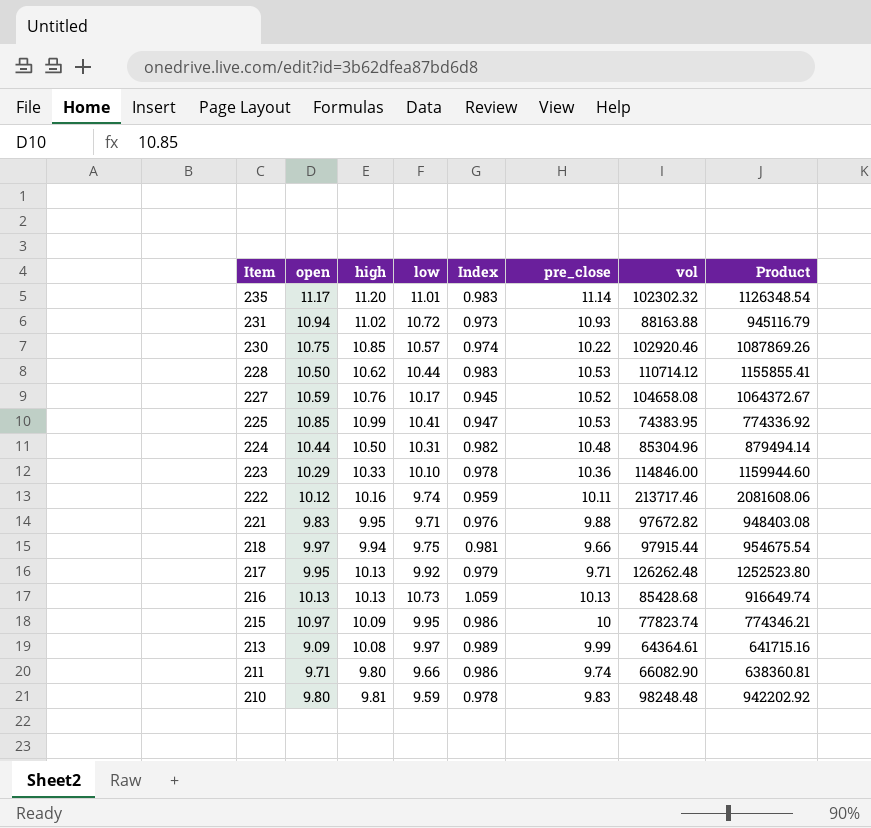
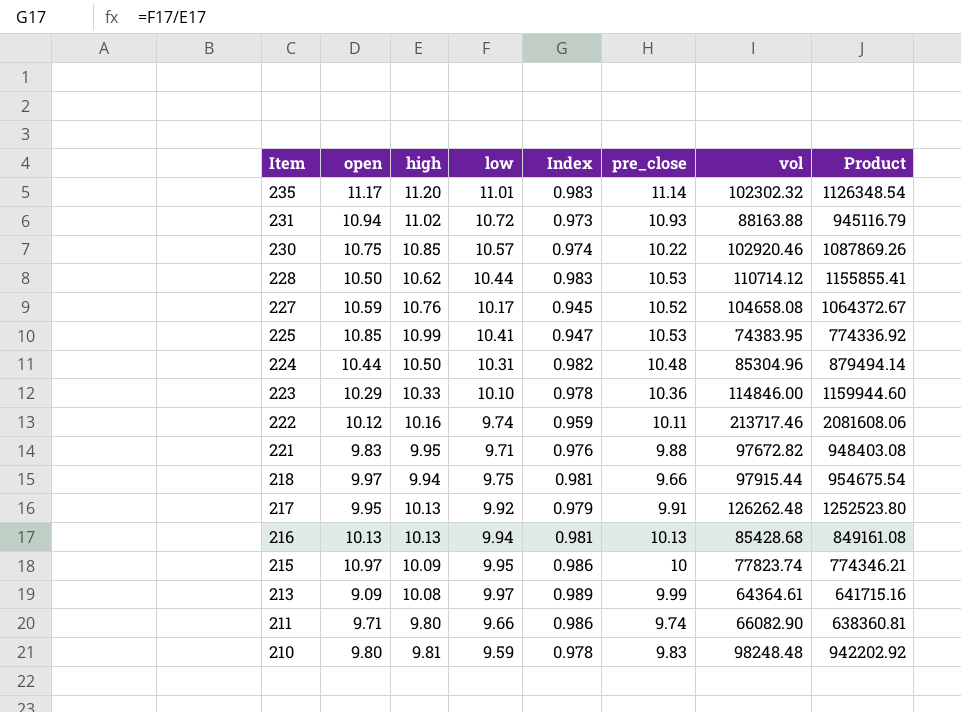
217 | pre_close: 9.71 -> 9.91
216 | low: 10.73 -> 9.94
216 | Index: 1.059 -> 0.981
216 | Product: 916649.74 -> 849161.08

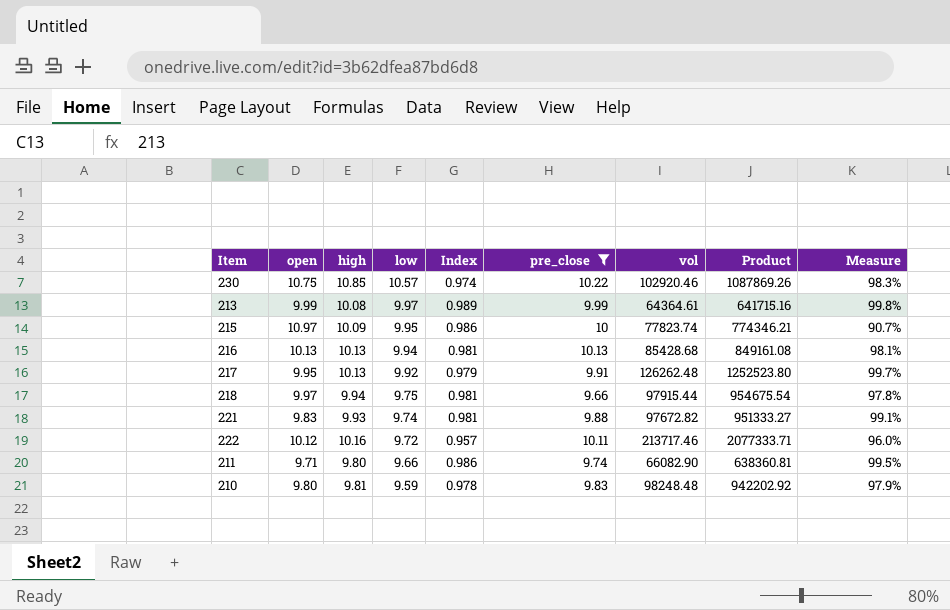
filter: none -> pre_close <= 10.22
row order: Item descending -> low descending
column Measure | formula: none -> [low] / [open]
213 | open: 9.09 -> 9.99
221 | high: 9.95 -> 9.93
221 | low: 9.71 -> 9.74
221 | Index: 0.976 -> 0.981
221 | Product: 948403.08 -> 951333.27
222 | low: 9.74 -> 9.72
222 | Index: 0.959 -> 0.957
222 | Product: 2081608.06 -> 2077333.71

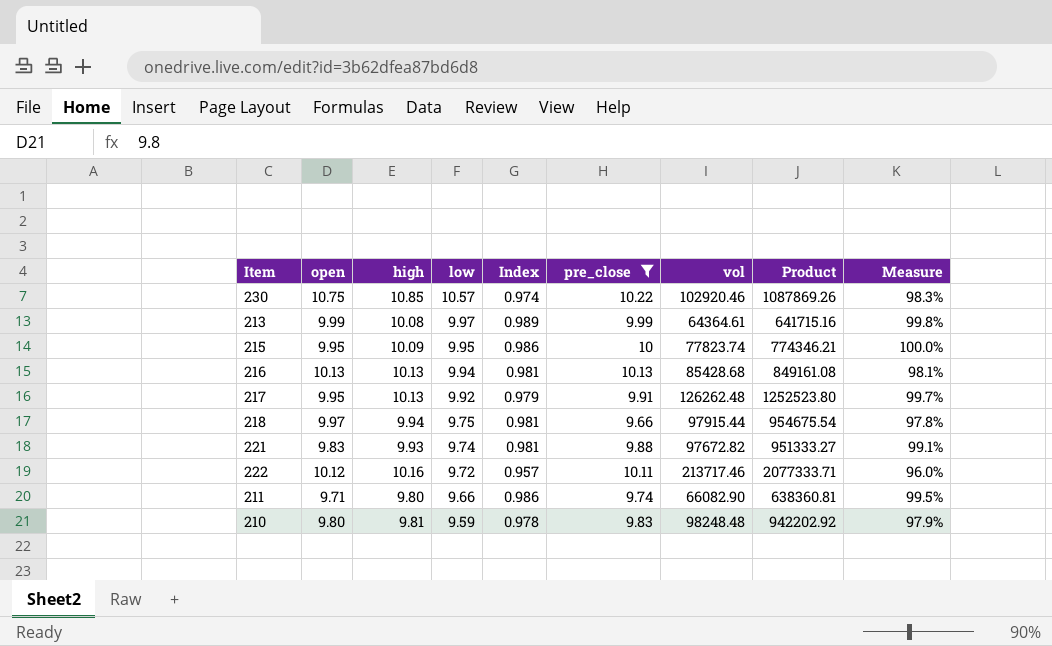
215 | open: 10.97 -> 9.95
215 | Measure: 90.7% -> 100.0%

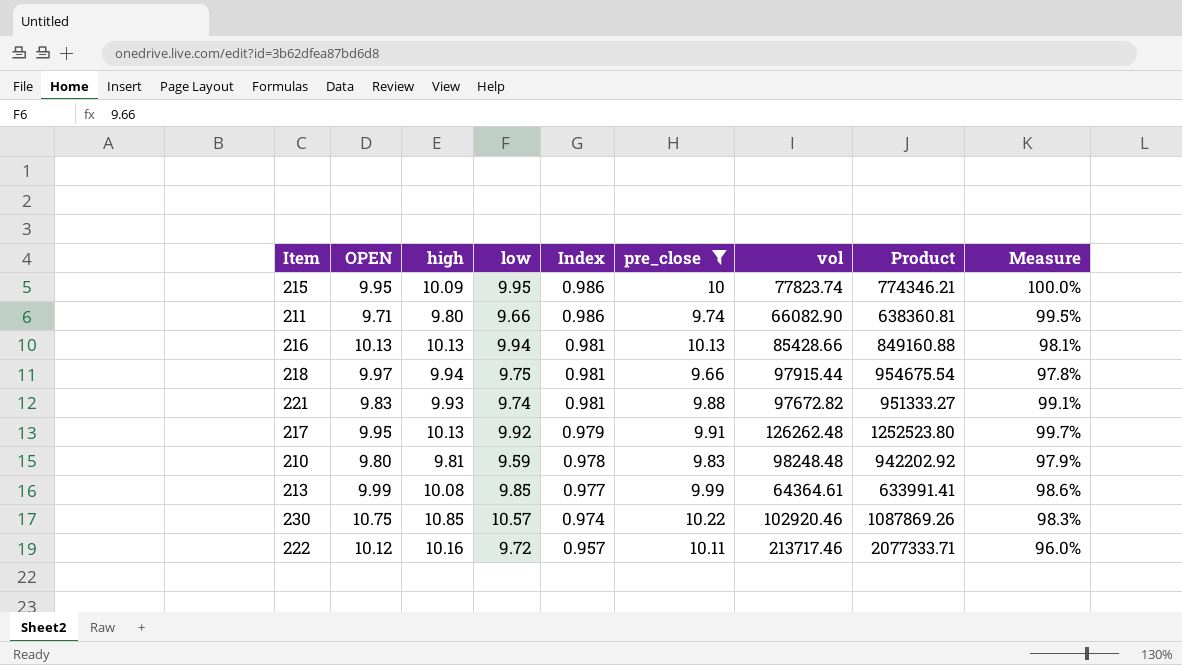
row order: low descending -> Index descending
column name: open -> OPEN
216 | vol: 85428.68 -> 85428.66
216 | Product: 849161.08 -> 849160.88
213 | low: 9.97 -> 9.85
213 | Index: 0.989 -> 0.977
213 | Product: 641715.16 -> 633991.41
213 | Measure: 99.8% -> 98.6%

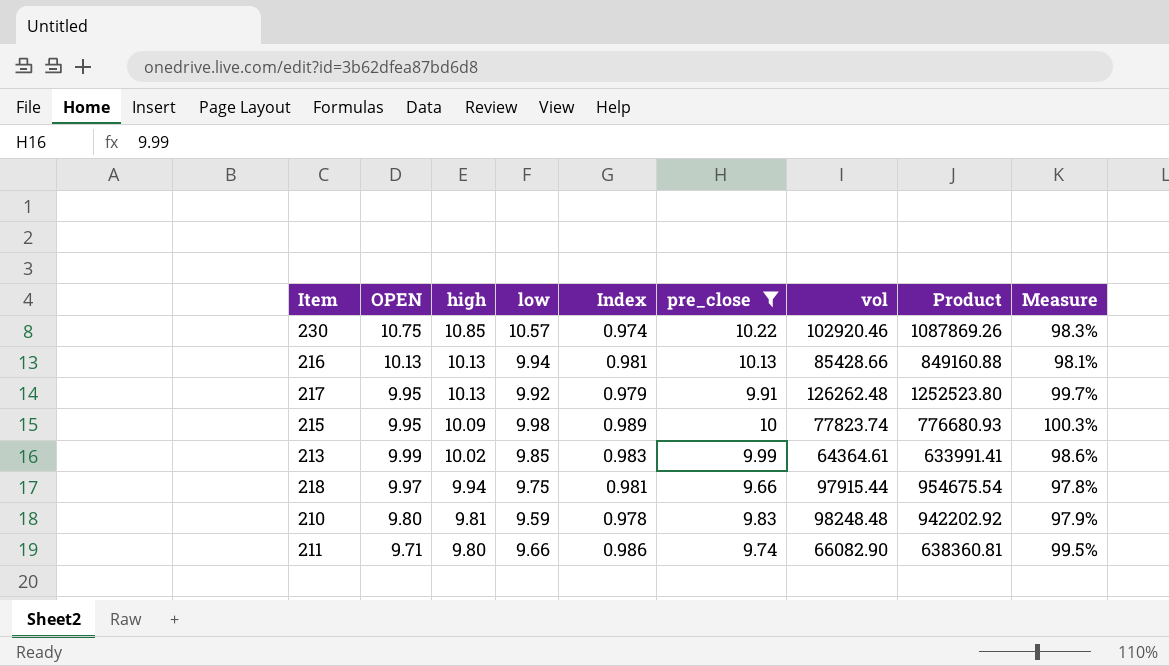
row order: Index descending -> high descending
row 221: 9.83 | 9.93 | 9.74 | 0.981 | 9.88 | 97672.82 | 951333.27 | 99.1% -> none
row 222: 10.12 | 10.16 | 9.72 | 0.957 | 10.11 | 213717.46 | 2077333.71 | 96.0% -> none
215 | low: 9.95 -> 9.98
215 | Index: 0.986 -> 0.989
215 | Product: 774346.21 -> 776680.93
215 | Measure: 100.0% -> 100.3%
213 | high: 10.08 -> 10.02
213 | Index: 0.977 -> 0.983

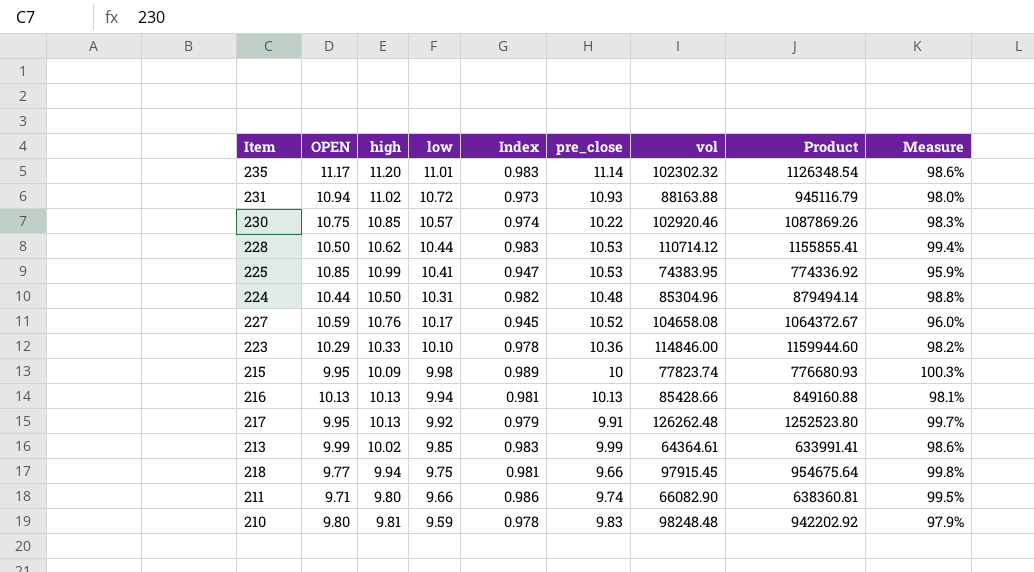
filter: pre_close <= 10.22 -> none
row order: high descending -> low descending
218 | OPEN: 9.97 -> 9.77
218 | vol: 97915.44 -> 97915.45
218 | Product: 954675.54 -> 954675.64
218 | Measure: 97.8% -> 99.8%

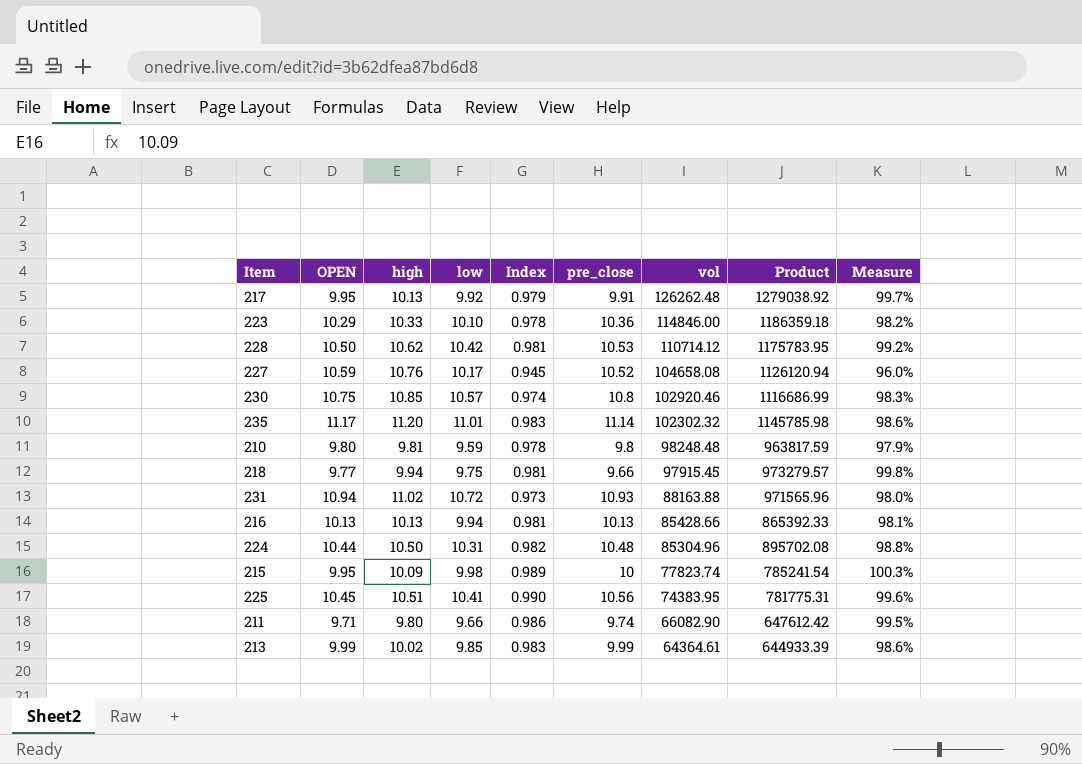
row order: low descending -> vol descending
column Product | formula: [low] * [vol] -> [high] * [vol]
228 | low: 10.44 -> 10.42
228 | Index: 0.983 -> 0.981
228 | Measure: 99.4% -> 99.2%
230 | pre_close: 10.22 -> 10.8
210 | pre_close: 9.83 -> 9.8
225 | OPEN: 10.85 -> 10.45
225 | high: 10.99 -> 10.51
225 | Index: 0.947 -> 0.990
225 | pre_close: 10.53 -> 10.56
225 | Measure: 95.9% -> 99.6%

